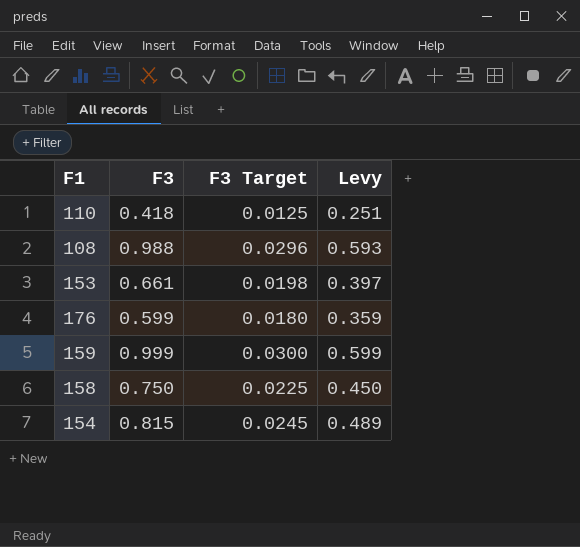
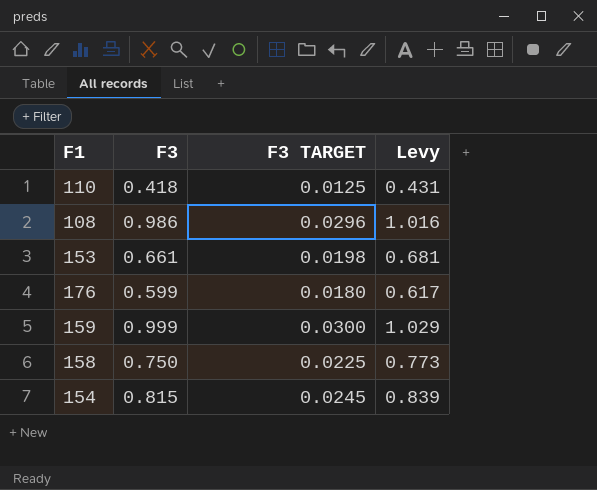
column name: F3 Target -> F3 TARGET
column Levy | formula: [F3] * 0.6 -> [F3] * 1.03
108 | F3: 0.988 -> 0.986

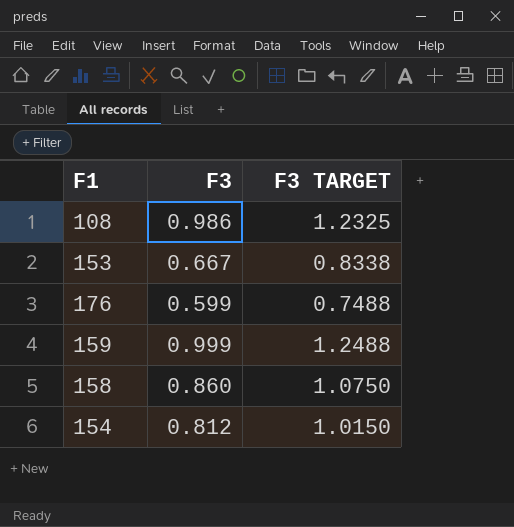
column Levy | formula: [F3] * 1.03 -> none
column F3 TARGET | formula: [F3] * 0.03 -> [F3] * 1.25
row 110: 0.418 | 0.0125 | 0.431 -> none
153 | F3: 0.661 -> 0.667
158 | F3: 0.750 -> 0.860
154 | F3: 0.815 -> 0.812

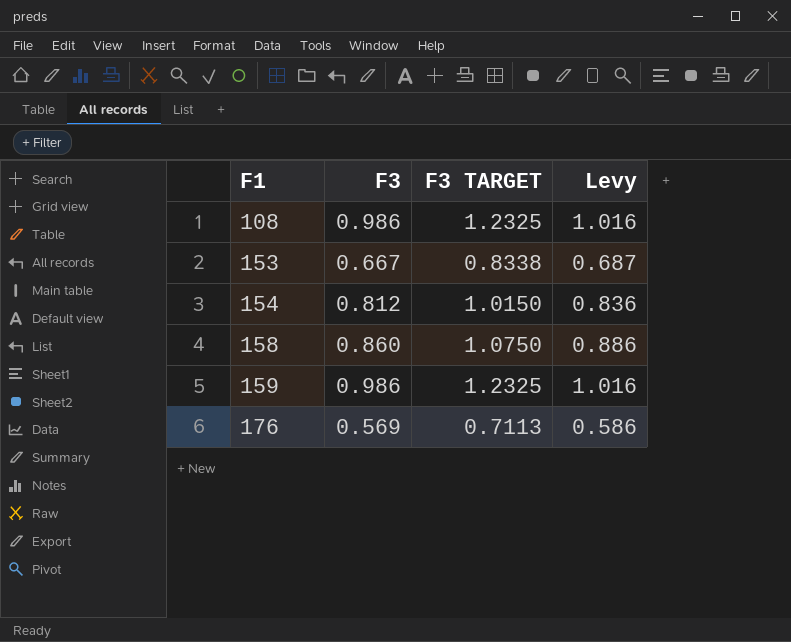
row order: none -> F1 ascending
column Levy | formula: none -> [F3] * 1.03
159 | F3: 0.999 -> 0.986
159 | F3 TARGET: 1.2488 -> 1.2325
176 | F3: 0.599 -> 0.569
176 | F3 TARGET: 0.7488 -> 0.7113

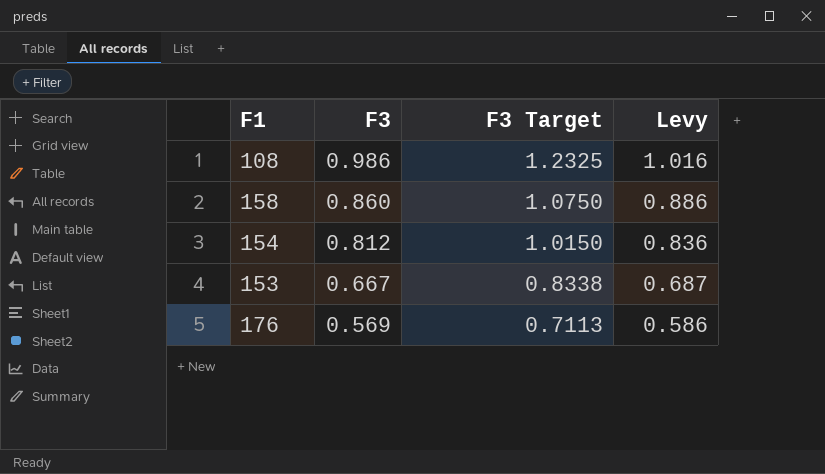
row order: F1 ascending -> F3 descending
column name: F3 TARGET -> F3 Target
row 159: 0.986 | 1.2325 | 1.016 -> none

